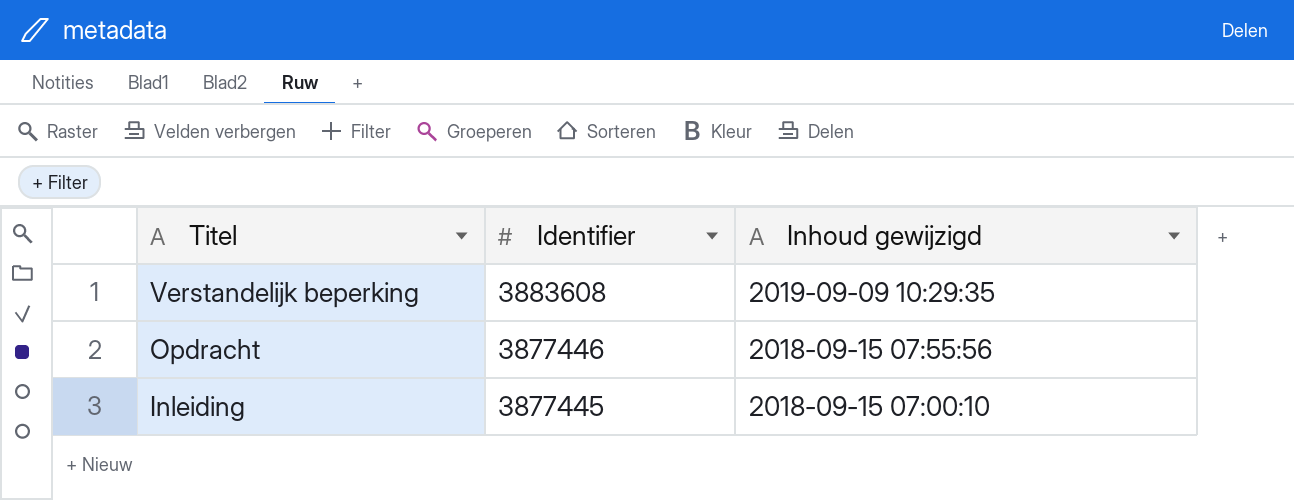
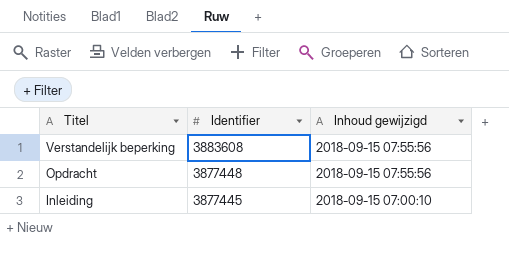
Verstandelijk beperking | Inhoud gewijzigd: 2019-09-09 10:29:35 -> 2018-09-15 07:55:56
Opdracht | Identifier: 3877446 -> 3877448

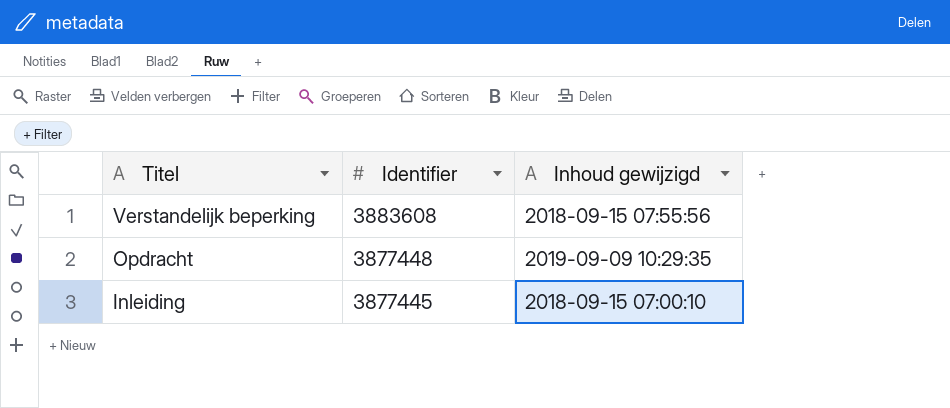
Opdracht | Inhoud gewijzigd: 2018-09-15 07:55:56 -> 2019-09-09 10:29:35

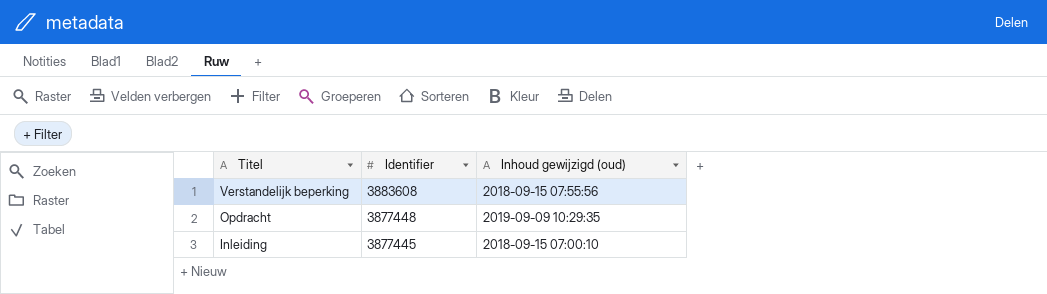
column name: Inhoud gewijzigd -> Inhoud gewijzigd (oud)

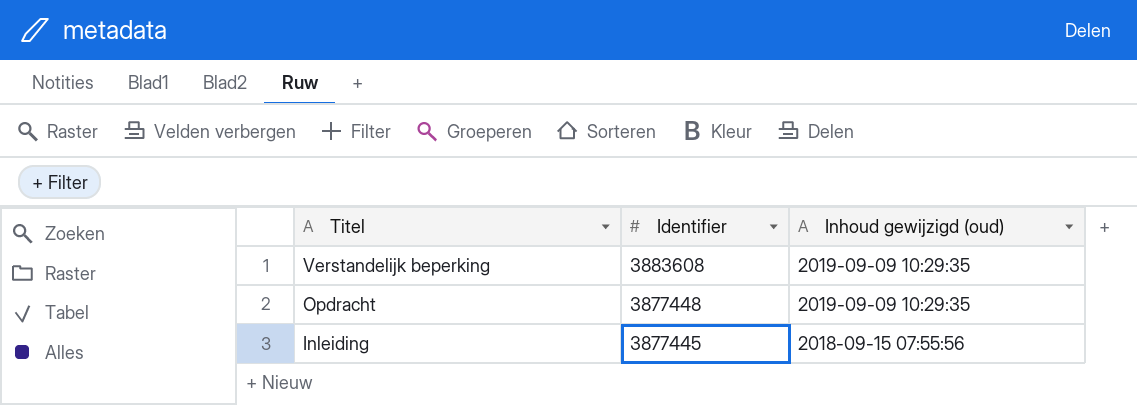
Verstandelijk beperking | Inhoud gewijzigd (oud): 2018-09-15 07:55:56 -> 2019-09-09 10:29:35
Inleiding | Inhoud gewijzigd (oud): 2018-09-15 07:00:10 -> 2018-09-15 07:55:56

